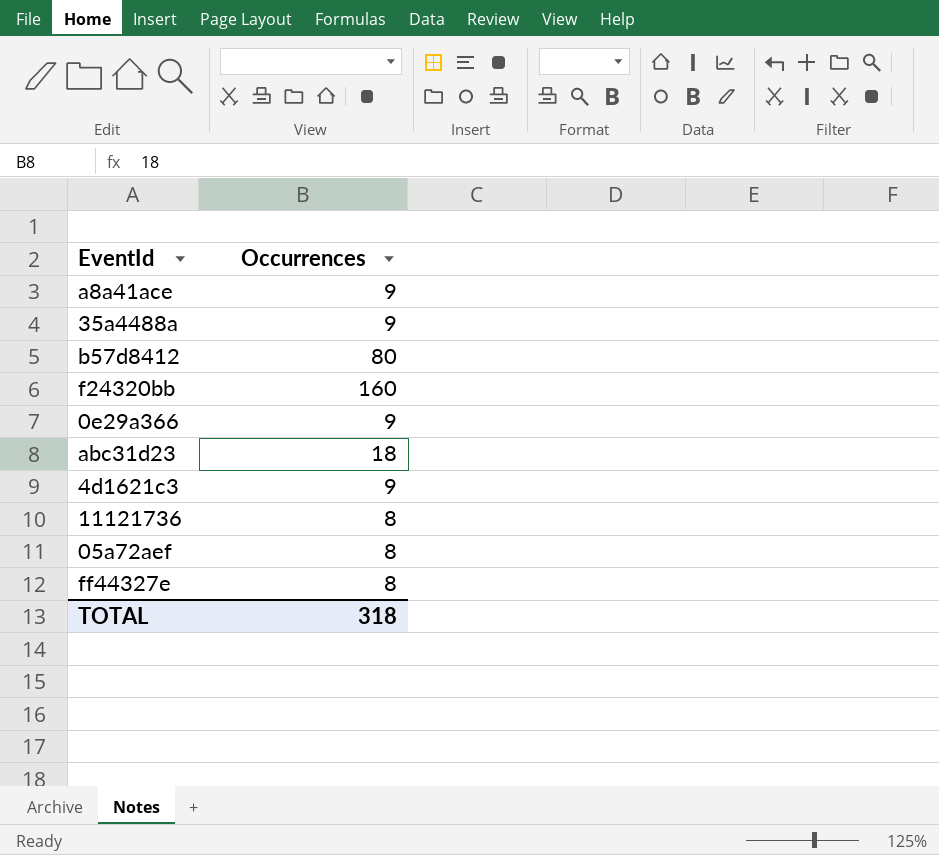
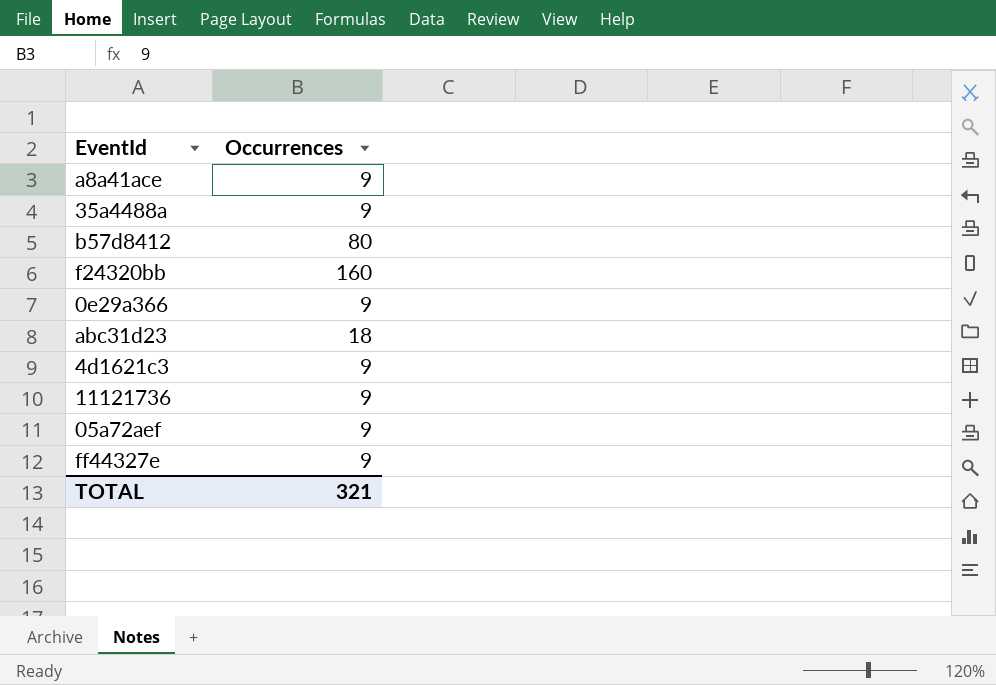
11121736 | Occurrences: 8 -> 9
05a72aef | Occurrences: 8 -> 9
ff44327e | Occurrences: 8 -> 9
TOTAL | Occurrences: 318 -> 321

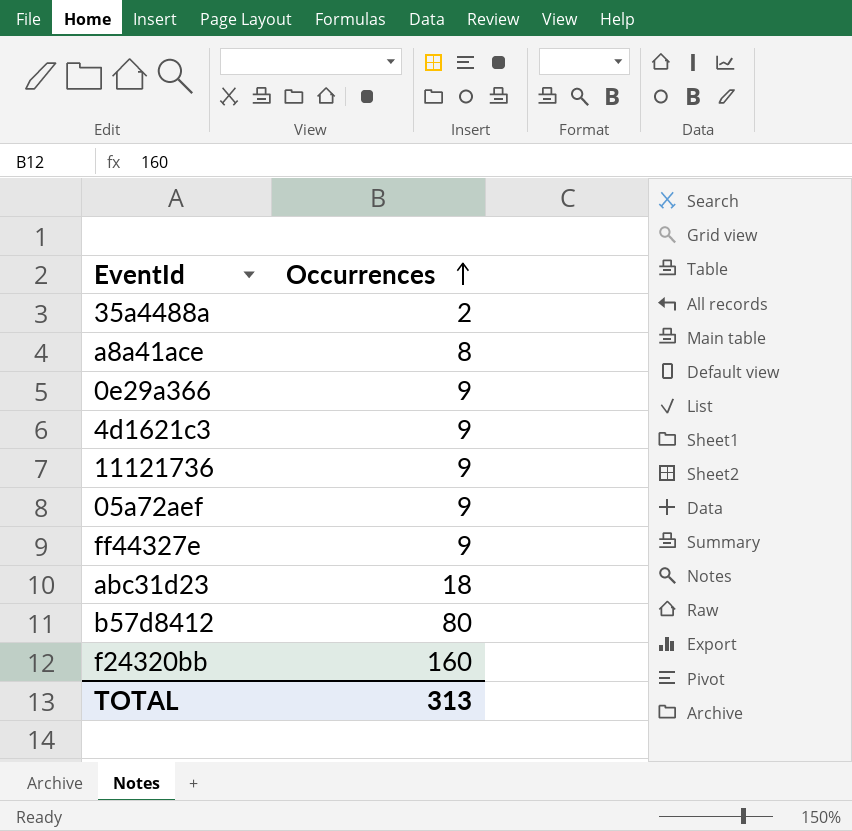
row order: none -> Occurrences ascending
35a4488a | Occurrences: 9 -> 2
a8a41ace | Occurrences: 9 -> 8
TOTAL | Occurrences: 321 -> 313

